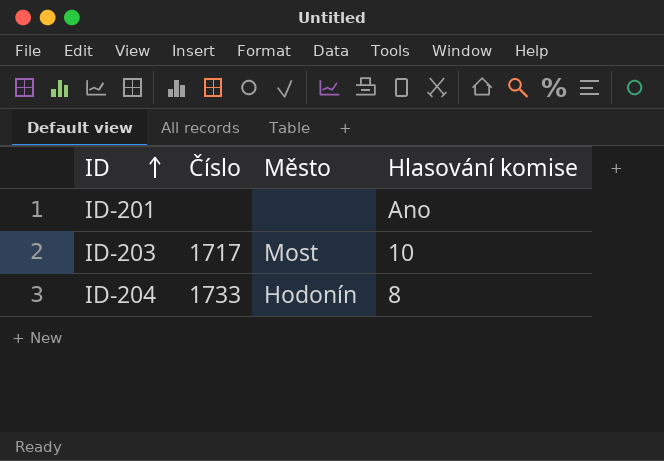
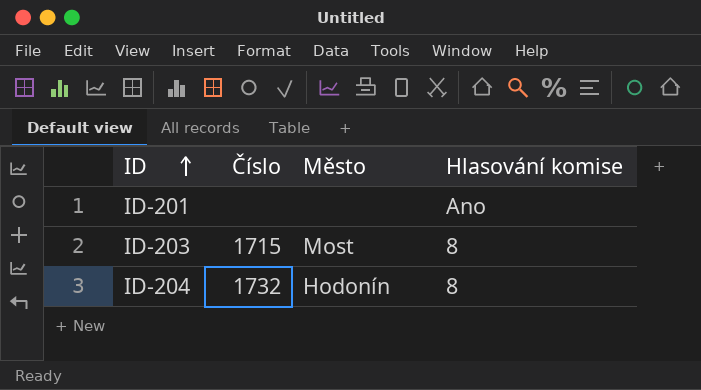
ID-203 | Číslo: 1717 -> 1715
ID-203 | Hlasování komise: 10 -> 8
ID-204 | Číslo: 1733 -> 1732

